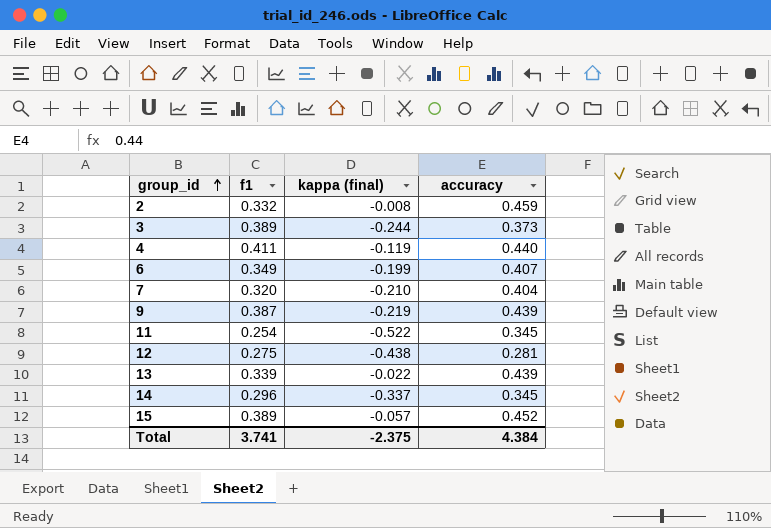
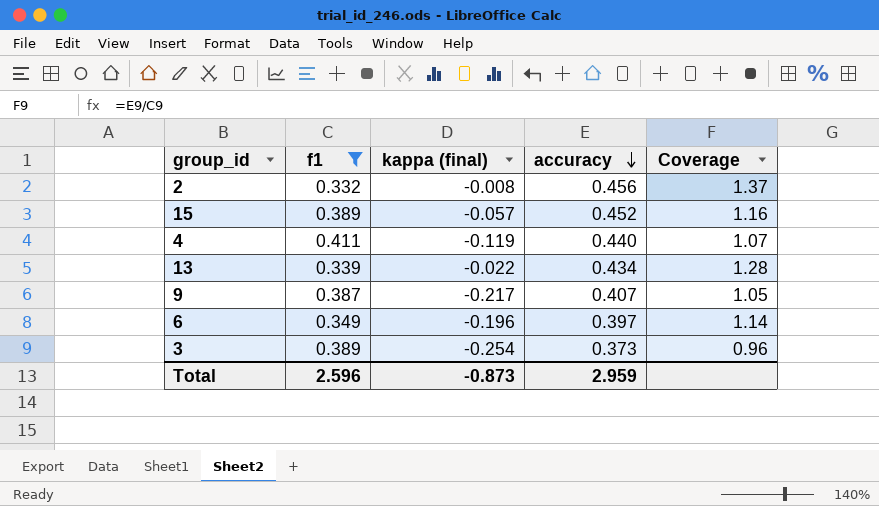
filter: none -> f1 >= 0.332
row order: group_id ascending -> accuracy descending
column Coverage | formula: none -> [accuracy] / [f1]
2 | accuracy: 0.459 -> 0.456
13 | accuracy: 0.439 -> 0.434
9 | kappa (final): -0.219 -> -0.217
9 | accuracy: 0.439 -> 0.407
6 | kappa (final): -0.199 -> -0.196
6 | accuracy: 0.407 -> 0.397
3 | kappa (final): -0.244 -> -0.254
Total | f1: 3.741 -> 2.596
Total | kappa (final): -2.375 -> -0.873
Total | accuracy: 4.384 -> 2.959

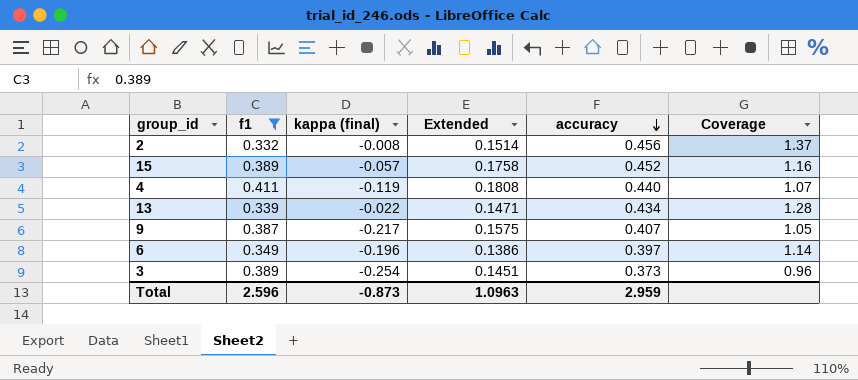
column Extended | formula: none -> [f1] * [accuracy]

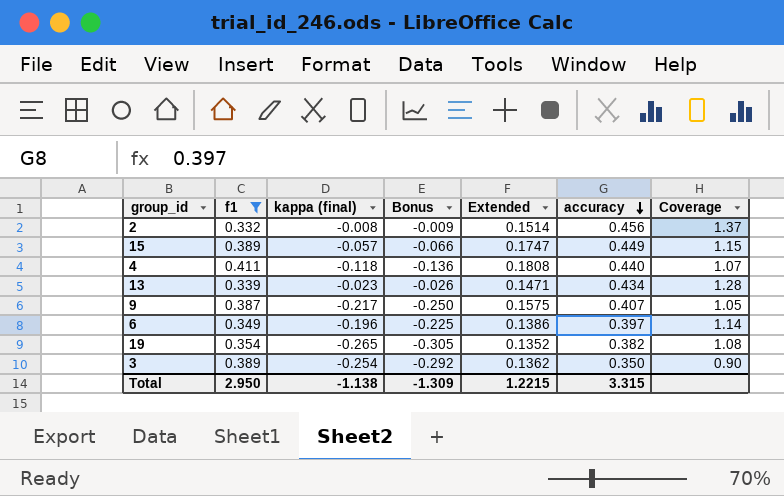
column Bonus | formula: none -> [kappa (final)] * 1.15
15 | Extended: 0.1758 -> 0.1747
15 | accuracy: 0.452 -> 0.449
15 | Coverage: 1.16 -> 1.15
4 | kappa (final): -0.119 -> -0.118
13 | kappa (final): -0.022 -> -0.023
row 19: none -> 0.354 | -0.265 | -0.305 | 0.1352 | 0.382 | 1.08
3 | Extended: 0.1451 -> 0.1362
3 | accuracy: 0.373 -> 0.350
3 | Coverage: 0.96 -> 0.90
Total | f1: 2.596 -> 2.950
Total | kappa (final): -0.873 -> -1.138
Total | Extended: 1.0963 -> 1.2215
Total | accuracy: 2.959 -> 3.315

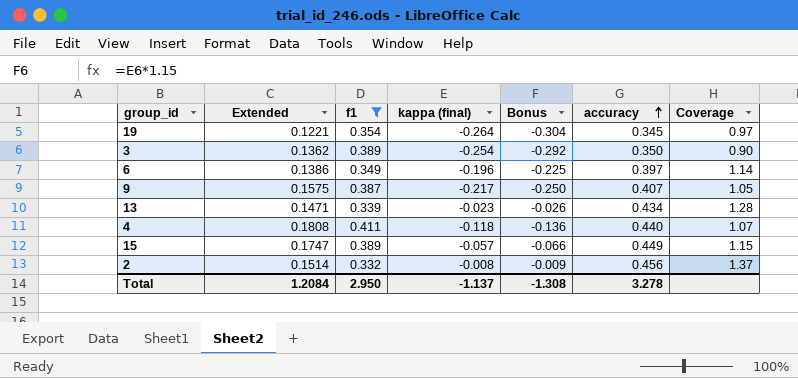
row order: accuracy descending -> accuracy ascending
column Extended | position: 5 -> 2
19 | Extended: 0.1352 -> 0.1221
19 | kappa (final): -0.265 -> -0.264
19 | Bonus: -0.305 -> -0.304
19 | accuracy: 0.382 -> 0.345
19 | Coverage: 1.08 -> 0.97
Total | Extended: 1.2215 -> 1.2084
Total | kappa (final): -1.138 -> -1.137
Total | Bonus: -1.309 -> -1.308
Total | accuracy: 3.315 -> 3.278

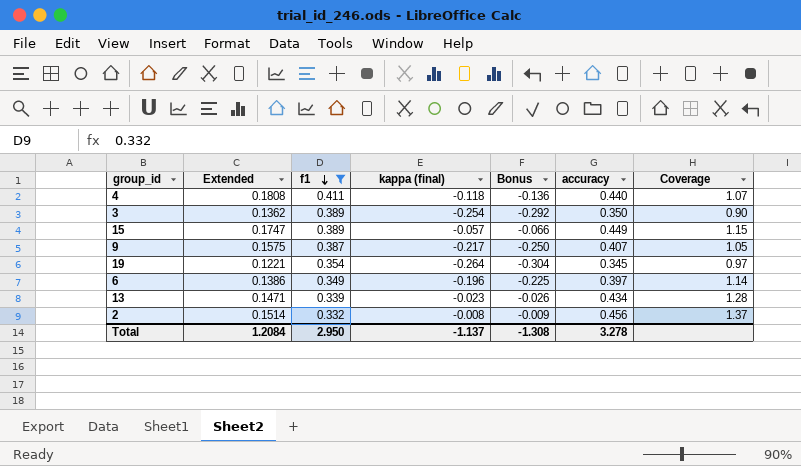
row order: accuracy ascending -> f1 descending

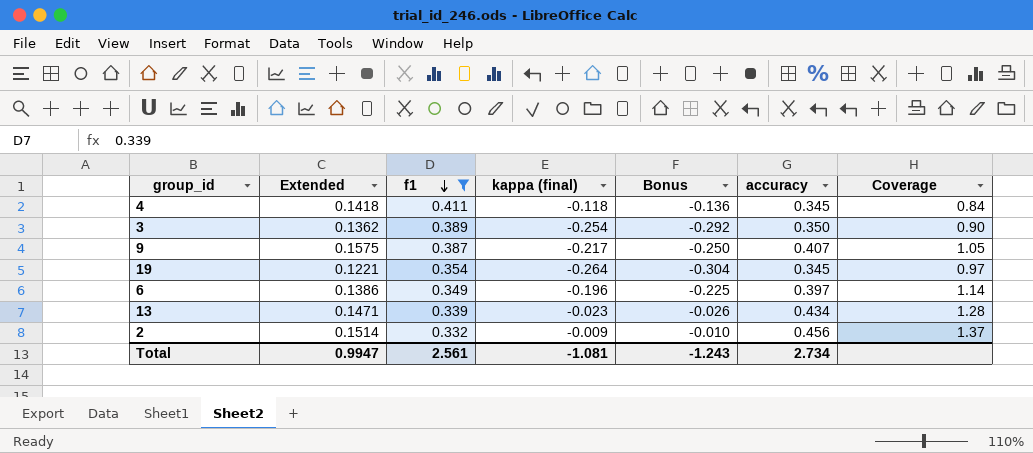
row 15: 0.1747 | 0.389 | -0.057 | -0.066 | 0.449 | 1.15 -> none
4 | Extended: 0.1808 -> 0.1418
4 | accuracy: 0.440 -> 0.345
4 | Coverage: 1.07 -> 0.84
2 | kappa (final): -0.008 -> -0.009
2 | Bonus: -0.009 -> -0.010
Total | Extended: 1.2084 -> 0.9947
Total | f1: 2.950 -> 2.561
Total | kappa (final): -1.137 -> -1.081
Total | Bonus: -1.308 -> -1.243
Total | accuracy: 3.278 -> 2.734

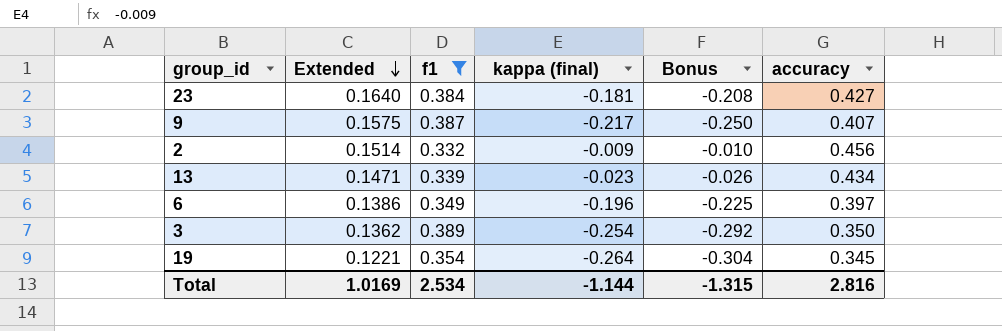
row order: f1 descending -> Extended descending
column Coverage | formula: [accuracy] / [f1] -> none
row 4: 0.1418 | 0.411 | -0.118 | -0.136 | 0.345 | 0.84 -> none
row 23: none -> 0.1640 | 0.384 | -0.181 | -0.208 | 0.427
Total | Extended: 0.9947 -> 1.0169
Total | f1: 2.561 -> 2.534
Total | kappa (final): -1.081 -> -1.144
Total | Bonus: -1.243 -> -1.315
Total | accuracy: 2.734 -> 2.816

